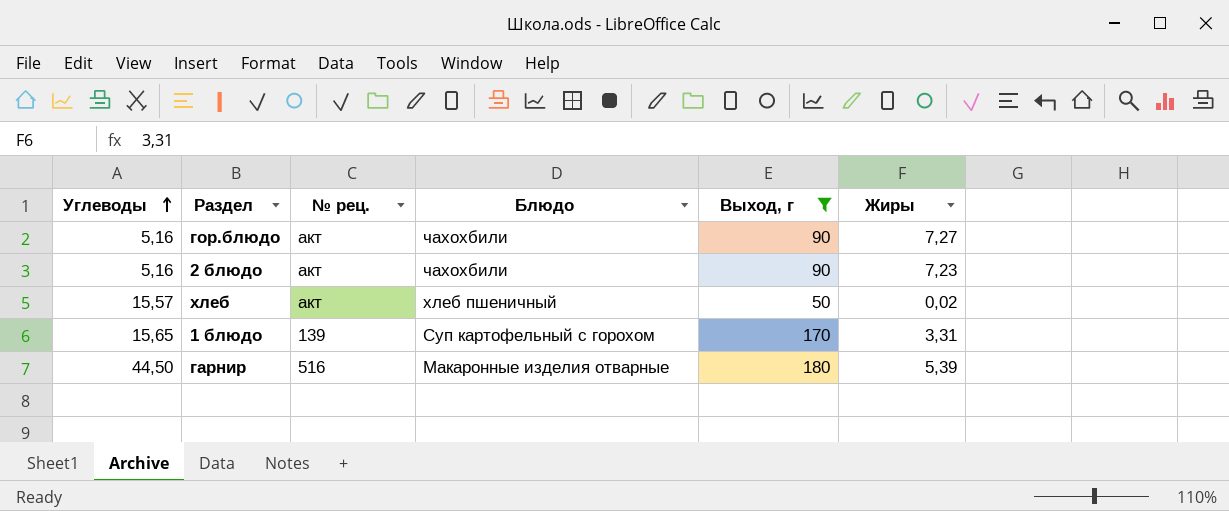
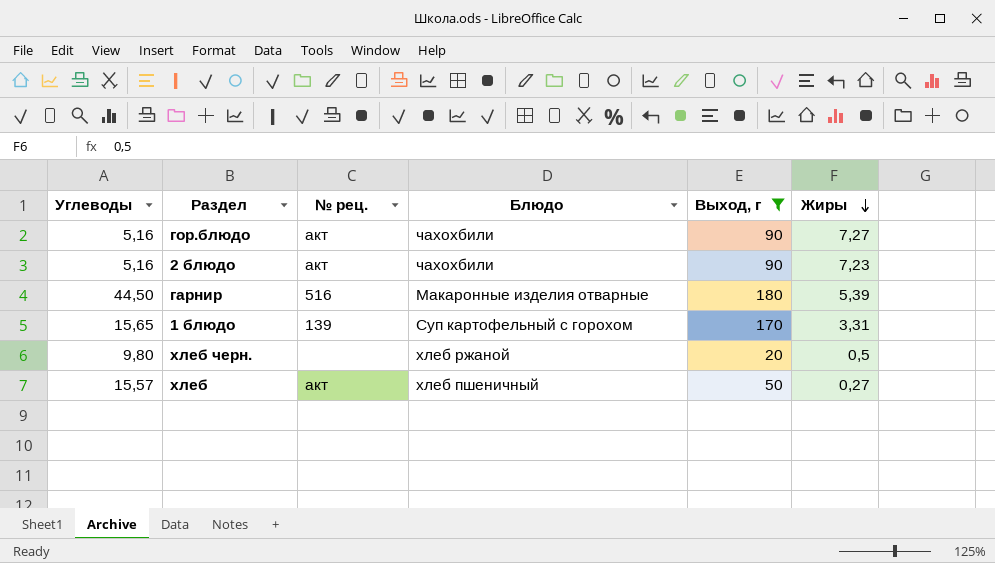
row order: Углеводы ascending -> Жиры descending
row хлеб черн.: none -> 9,80 | none | хлеб ржаной | 20 | 0,5
хлеб | Жиры: 0,02 -> 0,27

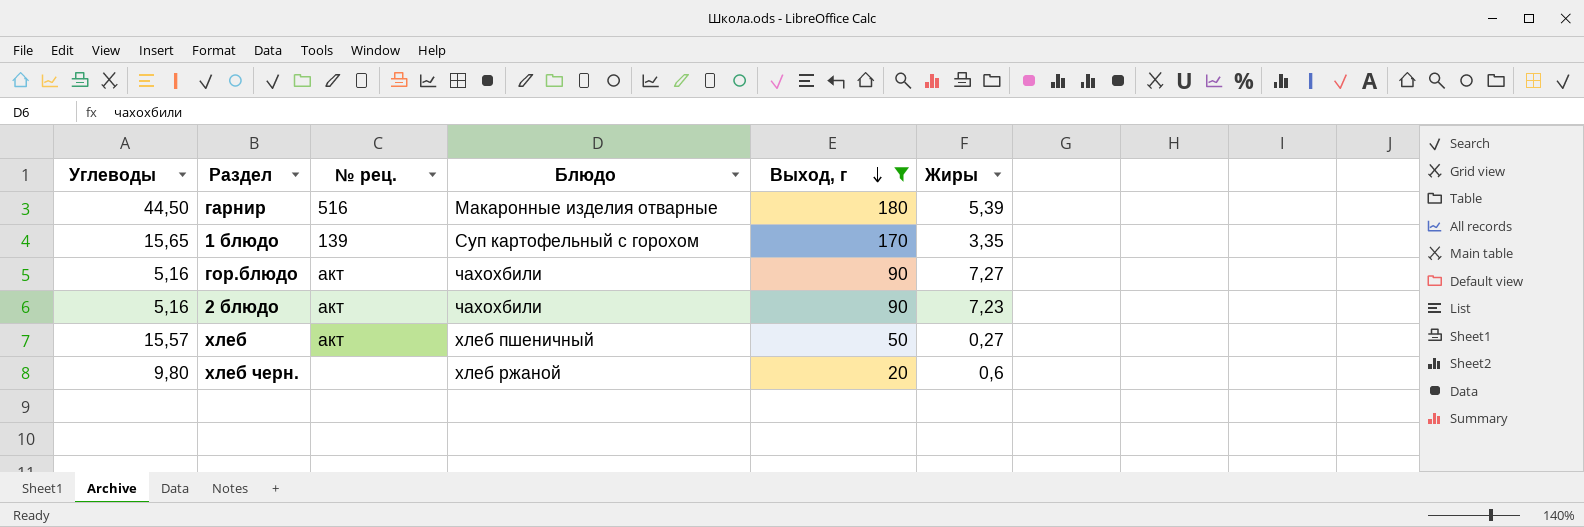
row order: Жиры descending -> Выход, г descending
1 блюдо | Жиры: 3,31 -> 3,35
хлеб черн. | Жиры: 0,5 -> 0,6

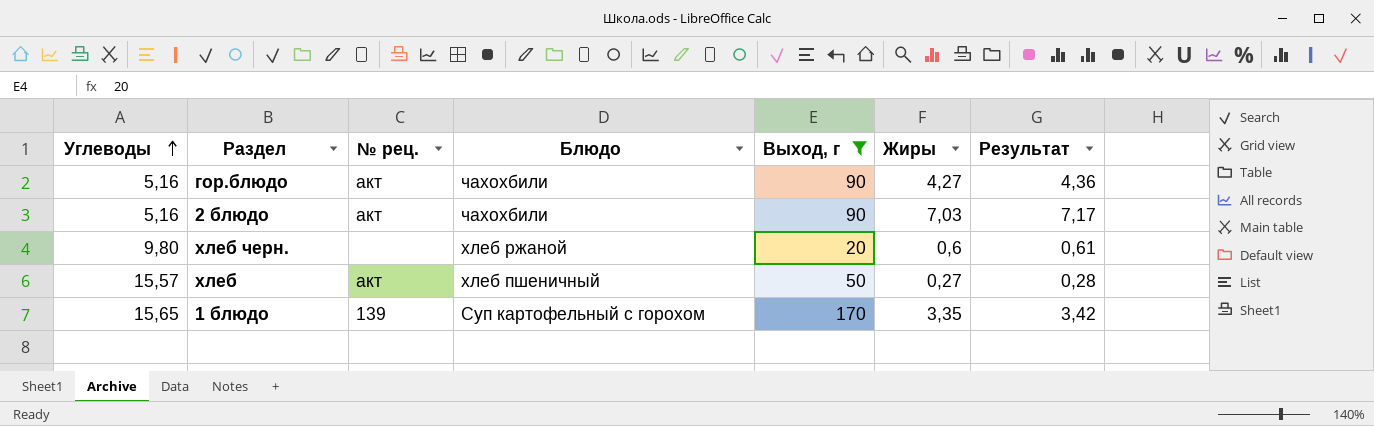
row order: Выход, г descending -> Углеводы ascending
column Результат | formula: none -> [Жиры] * 1,02
row гарнир: 44,50 | 516 | Макаронные изделия отварные | 180 | 5,39 -> none
гор.блюдо | Жиры: 7,27 -> 4,27
2 блюдо | Жиры: 7,23 -> 7,03

